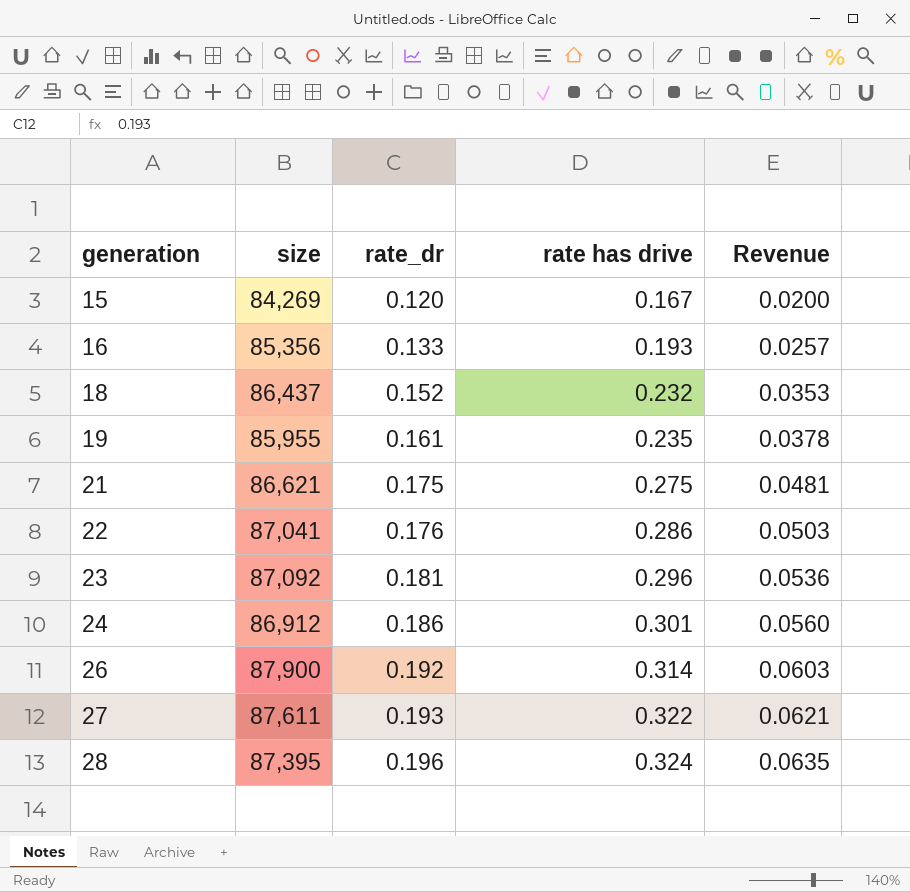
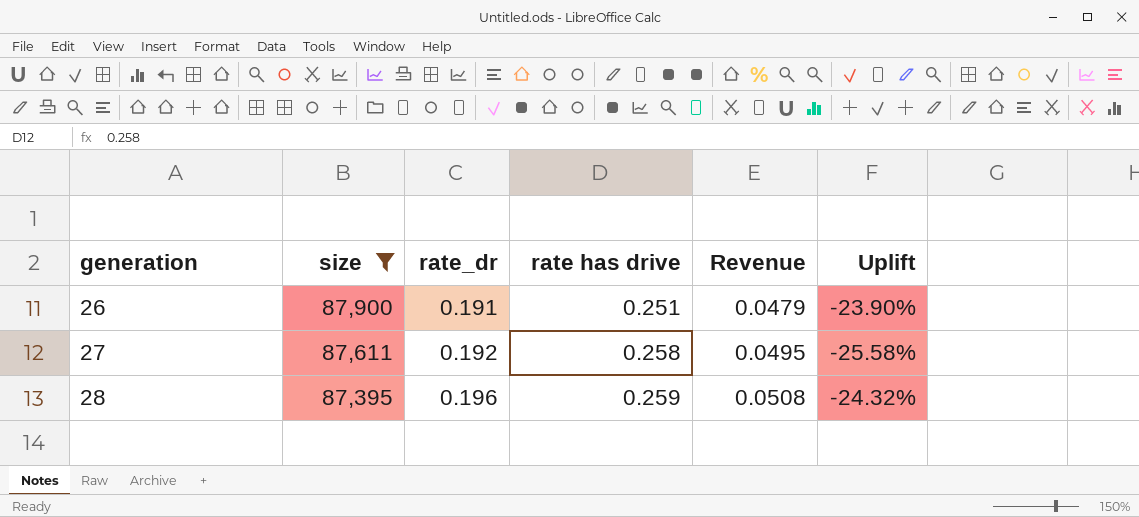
filter: none -> size >= 87,395
column Uplift | formula: none -> ([rate_dr] - [rate has drive]) / [rate has drive]
26 | rate_dr: 0.192 -> 0.191
26 | rate has drive: 0.314 -> 0.251
26 | Revenue: 0.0603 -> 0.0479
27 | rate_dr: 0.193 -> 0.192
27 | rate has drive: 0.322 -> 0.258
27 | Revenue: 0.0621 -> 0.0495
28 | rate has drive: 0.324 -> 0.259
28 | Revenue: 0.0635 -> 0.0508

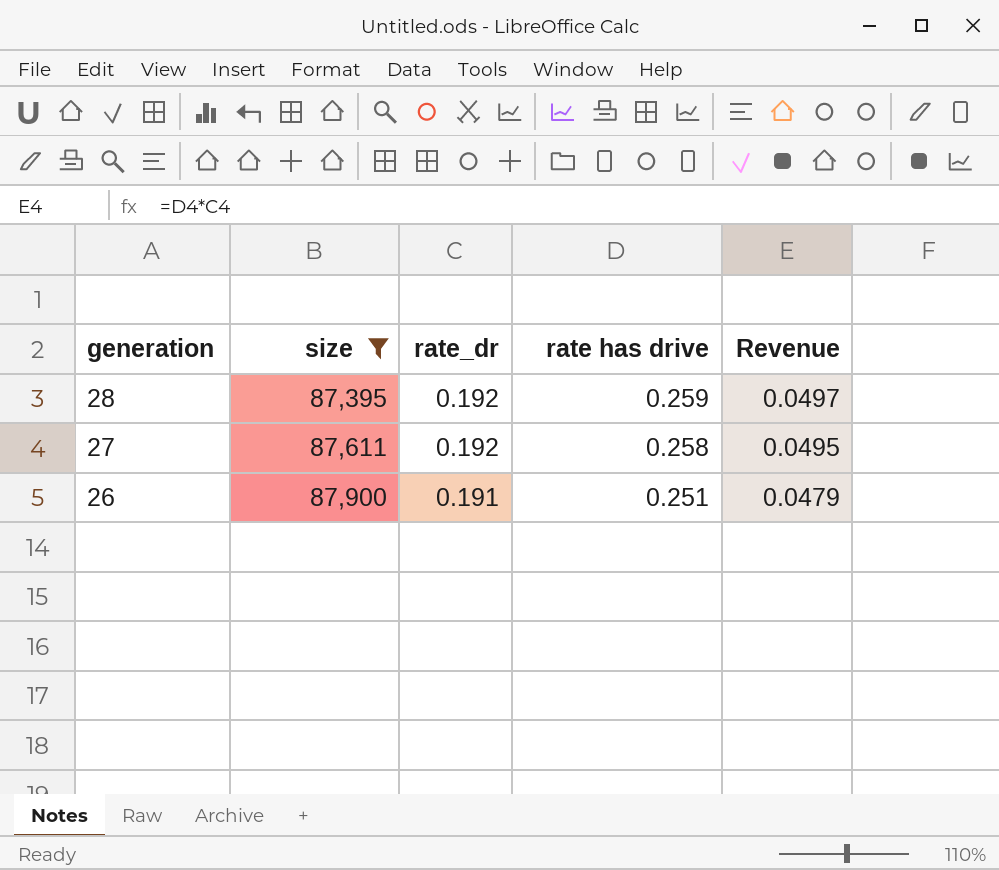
row order: generation ascending -> generation descending
column Uplift | formula: ([rate_dr] - [rate has drive]) / [rate has drive] -> none
28 | rate_dr: 0.196 -> 0.192
28 | Revenue: 0.0508 -> 0.0497

